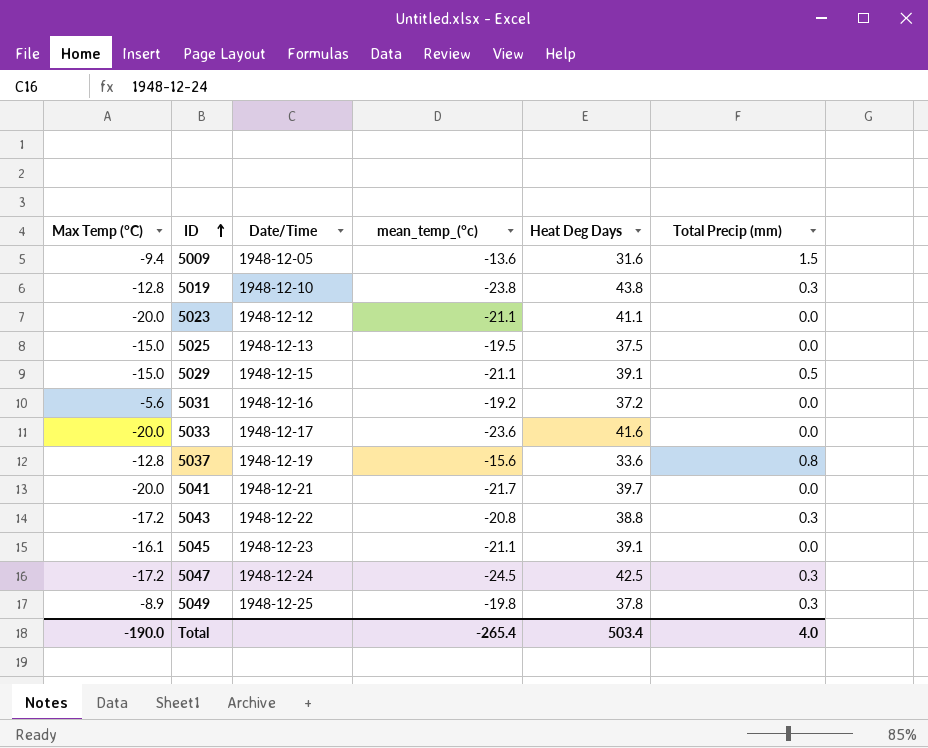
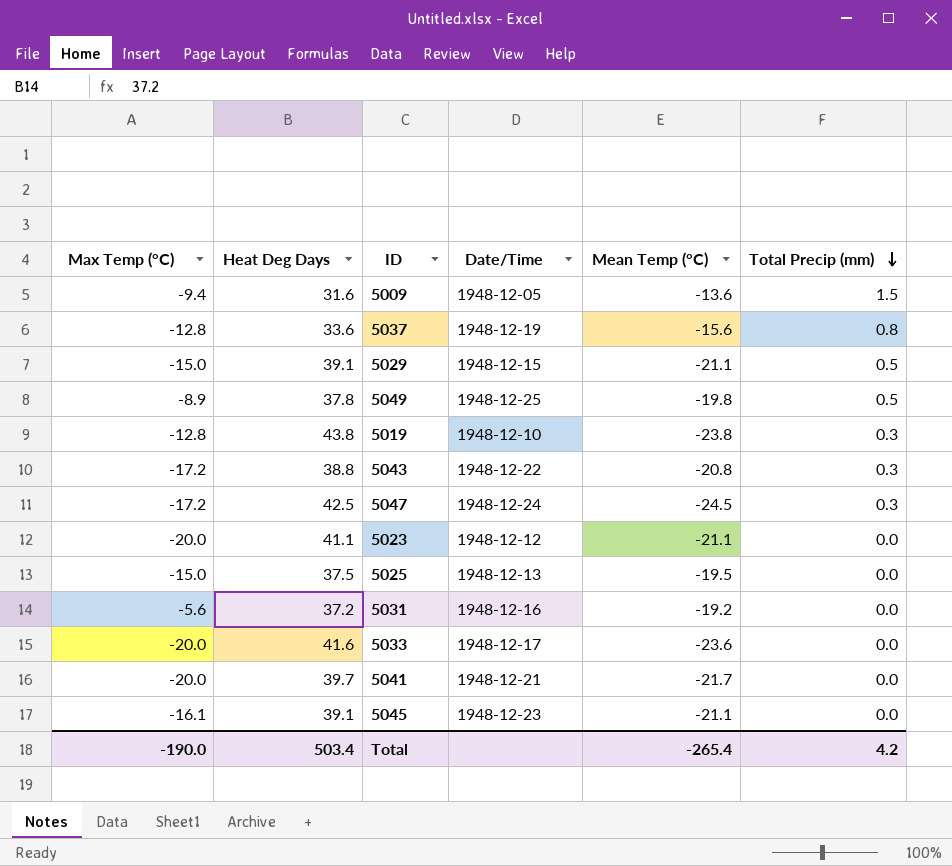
row order: ID ascending -> Total Precip (mm) descending
column Heat Deg Days | position: 5 -> 2
column name: mean_temp_(°c) -> Mean Temp (°C)
5049 | Total Precip (mm): 0.3 -> 0.5
Total | Total Precip (mm): 4.0 -> 4.2

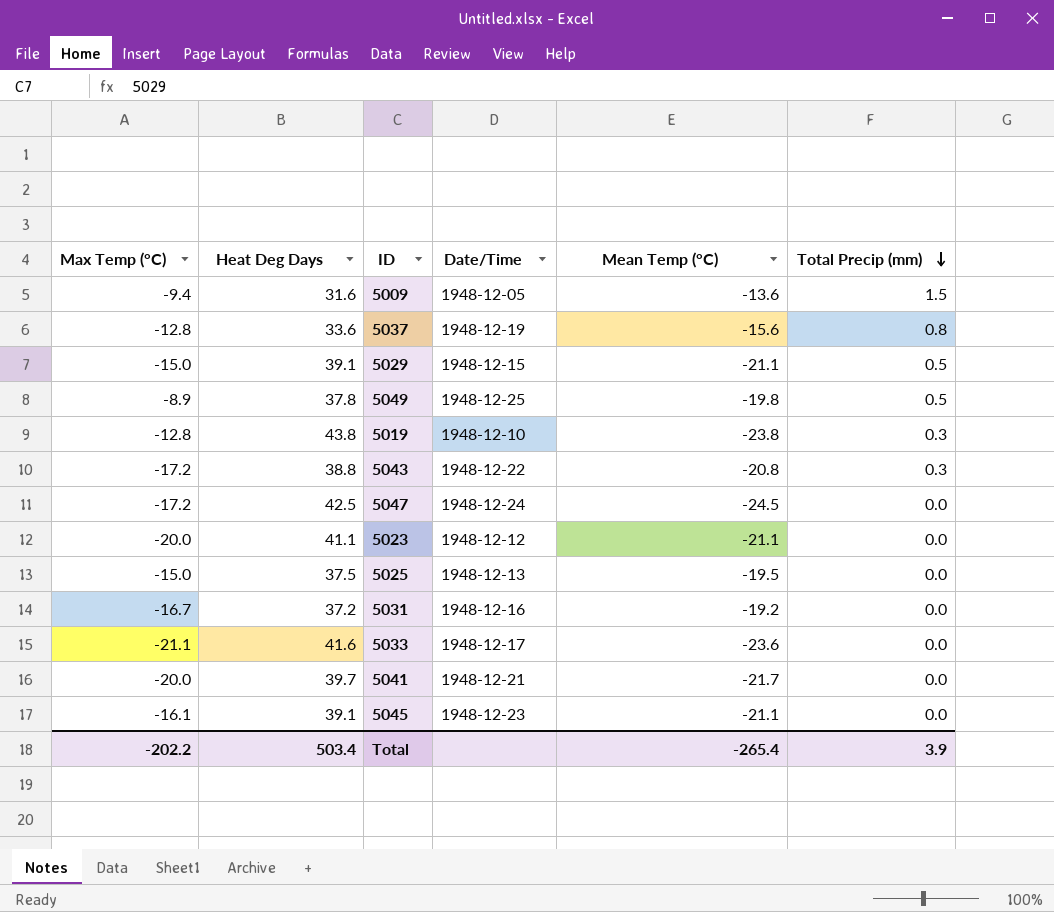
5047 | Total Precip (mm): 0.3 -> 0.0
5031 | Max Temp (°C): -5.6 -> -16.7
5033 | Max Temp (°C): -20.0 -> -21.1
Total | Max Temp (°C): -190.0 -> -202.2
Total | Total Precip (mm): 4.2 -> 3.9

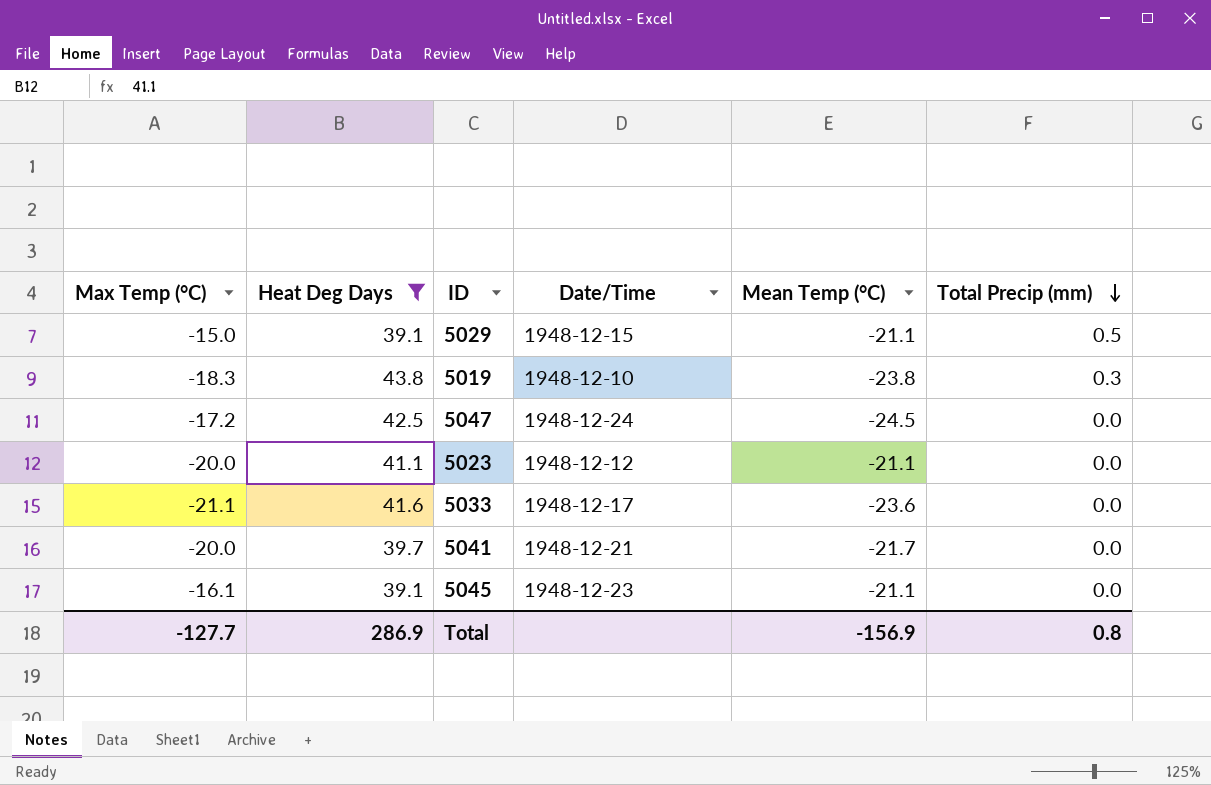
filter: none -> Heat Deg Days >= 39.1
5019 | Max Temp (°C): -12.8 -> -18.3
Total | Max Temp (°C): -202.2 -> -127.7
Total | Heat Deg Days: 503.4 -> 286.9
Total | Mean Temp (°C): -265.4 -> -156.9
Total | Total Precip (mm): 3.9 -> 0.8

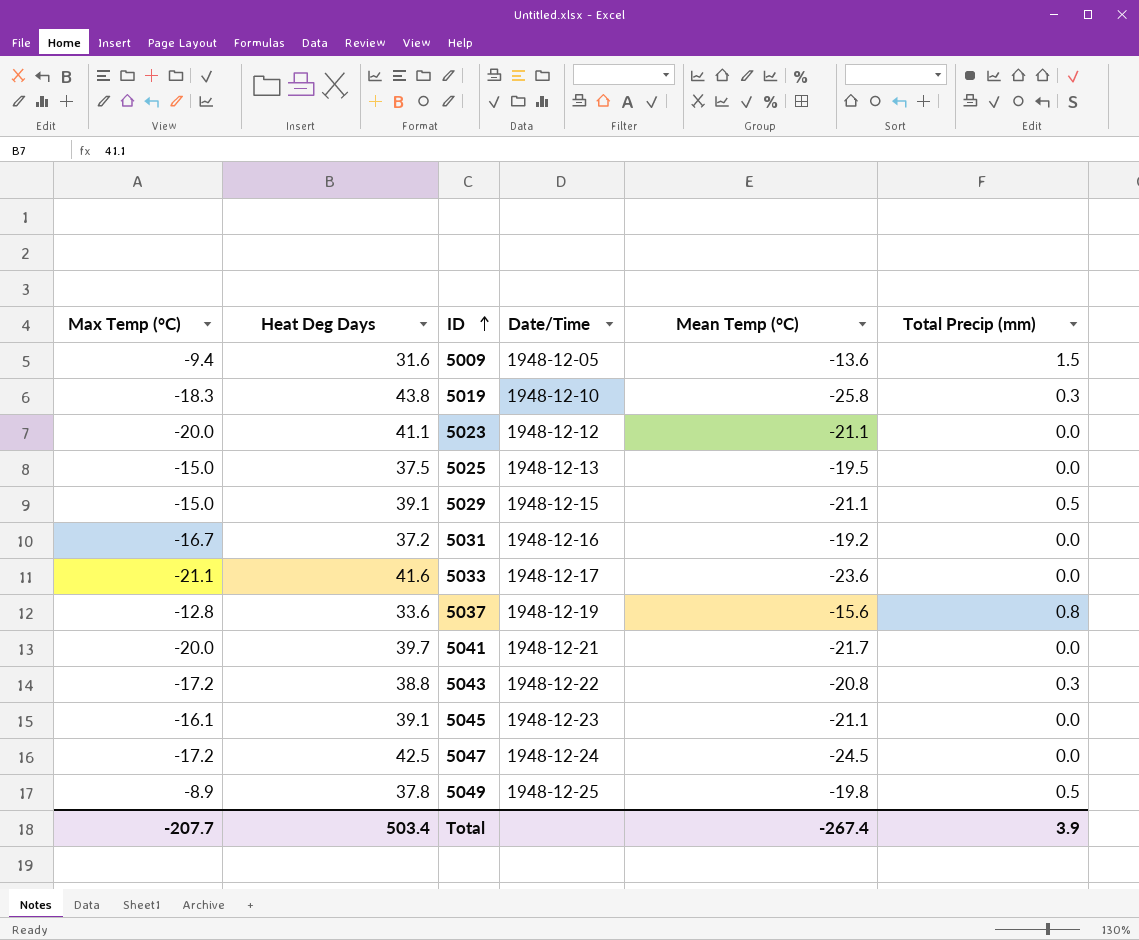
filter: Heat Deg Days >= 39.1 -> none
row order: Total Precip (mm) descending -> ID ascending
5019 | Mean Temp (°C): -23.8 -> -25.8
Total | Max Temp (°C): -127.7 -> -207.7
Total | Heat Deg Days: 286.9 -> 503.4
Total | Mean Temp (°C): -156.9 -> -267.4
Total | Total Precip (mm): 0.8 -> 3.9

